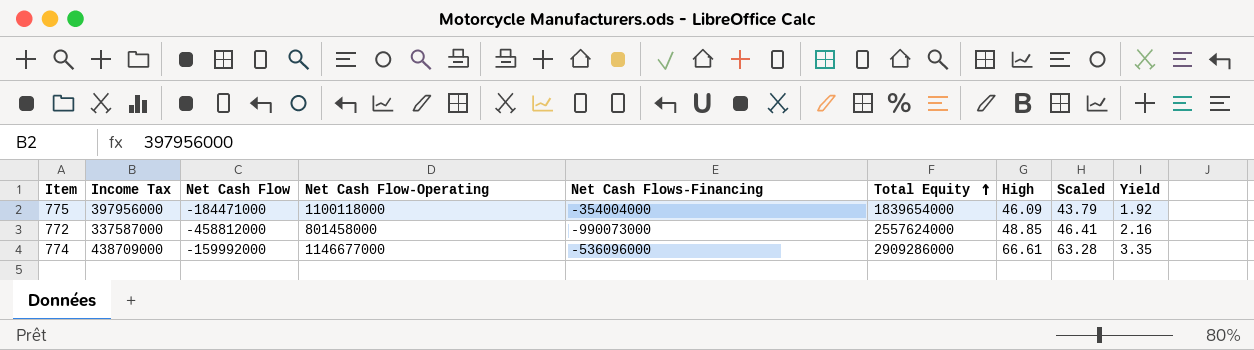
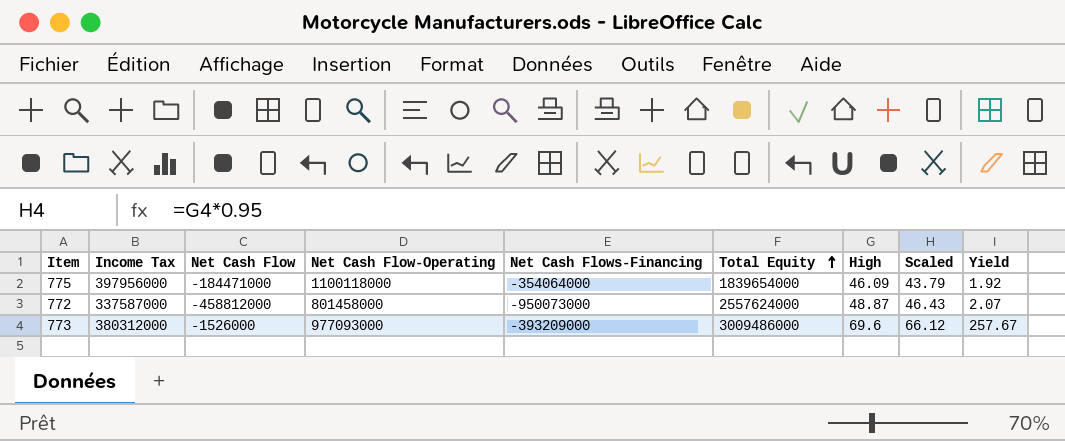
row 774: 438709000 | -159992000 | 1146677000 | -536096000 | 2909286000 | 66.61 | 63.28 | 3.35 -> none
775 | Net Cash Flows-Financing: -354004000 -> -354064000
772 | Net Cash Flows-Financing: -990073000 -> -950073000
772 | High: 48.85 -> 48.87
772 | Scaled: 46.41 -> 46.43
772 | Yield: 2.16 -> 2.07
row 773: none -> 380312000 | -1526000 | 977093000 | -393209000 | 3009486000 | 69.6 | 66.12 | 257.67

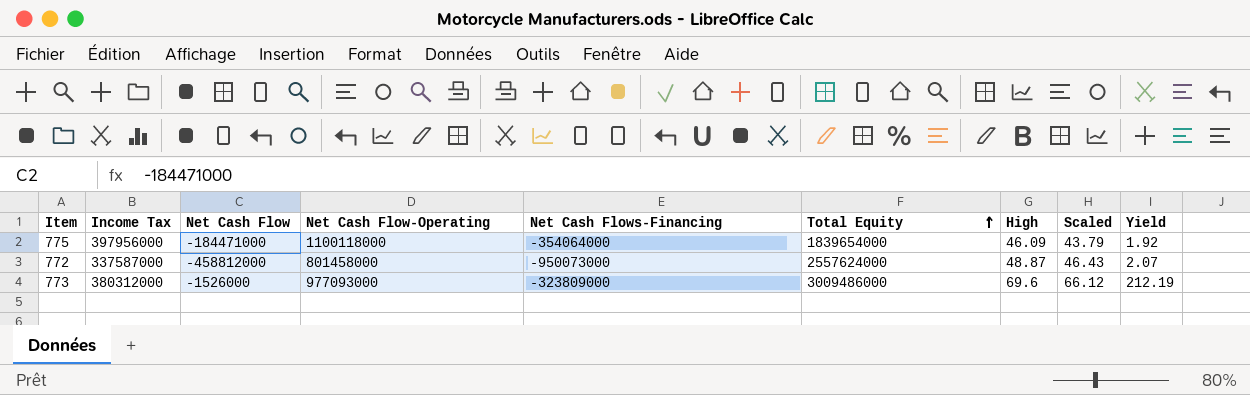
773 | Net Cash Flows-Financing: -393209000 -> -323809000
773 | Yield: 257.67 -> 212.19

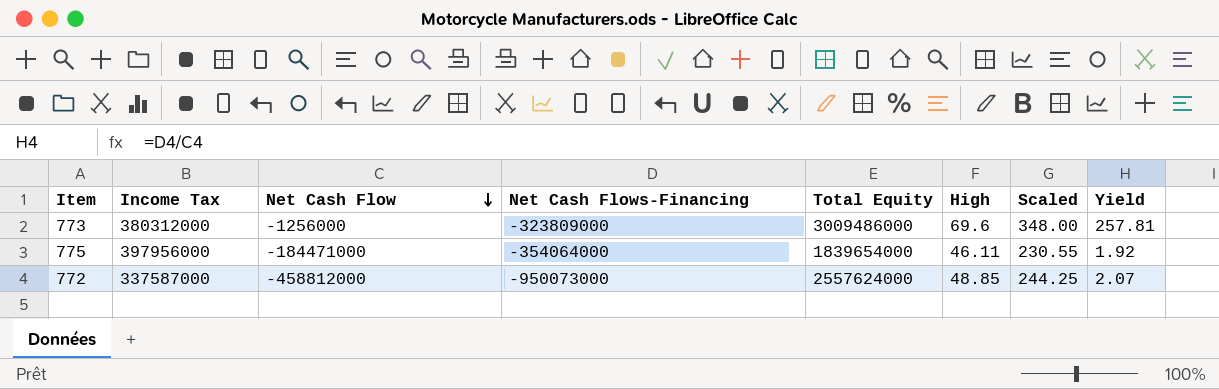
row order: Total Equity ascending -> Net Cash Flow descending
column Net Cash Flow-Operating | position: 4 -> none
column Scaled | formula: [High] * 0.95 -> [High] * 5
773 | Net Cash Flow: -1526000 -> -1256000
773 | Yield: 212.19 -> 257.81
775 | High: 46.09 -> 46.11
772 | High: 48.87 -> 48.85

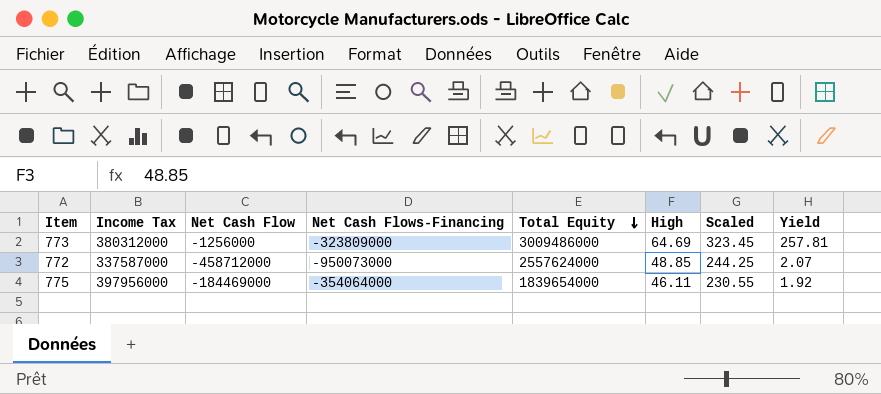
row order: Net Cash Flow descending -> Total Equity descending
773 | High: 69.6 -> 64.69
773 | Scaled: 348.00 -> 323.45
772 | Net Cash Flow: -458812000 -> -458712000
775 | Net Cash Flow: -184471000 -> -184469000

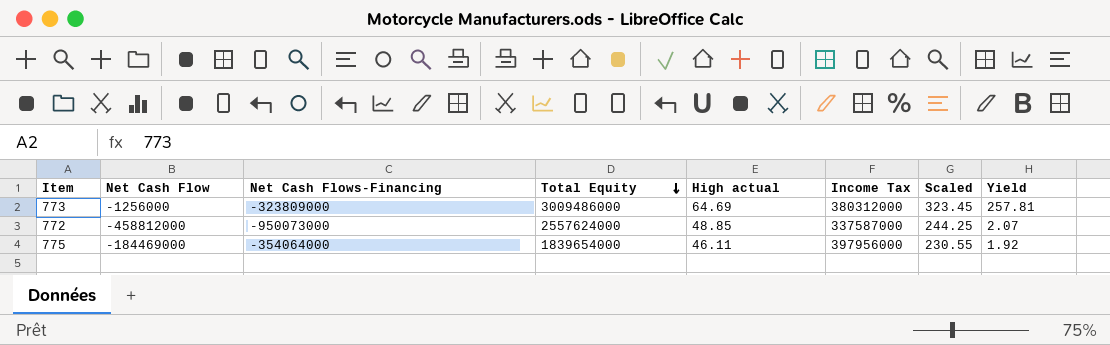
column name: High -> High actual
column Income Tax | position: 2 -> 6
772 | Net Cash Flow: -458712000 -> -458812000

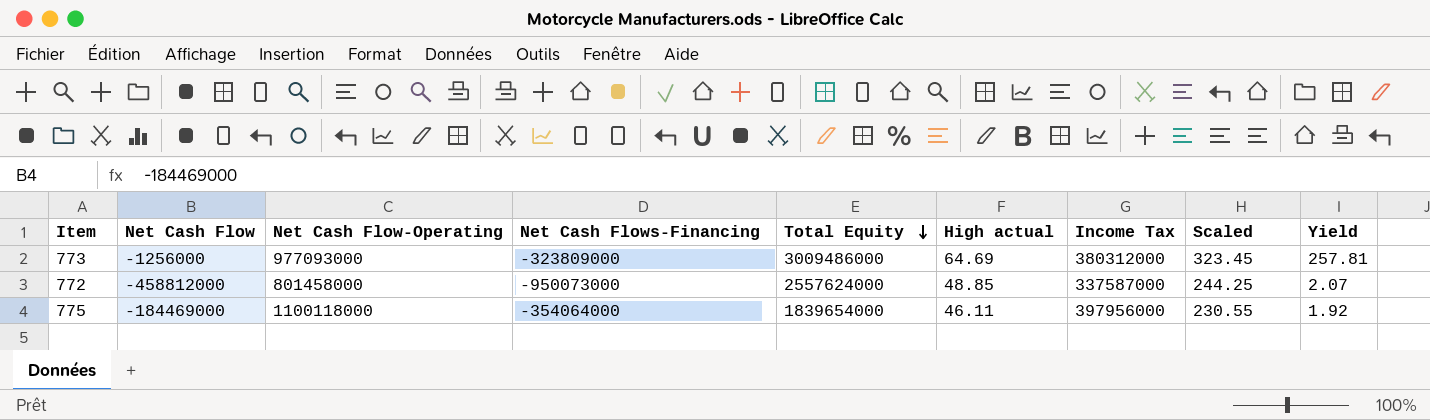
column Net Cash Flow-Operating | position: none -> 3

